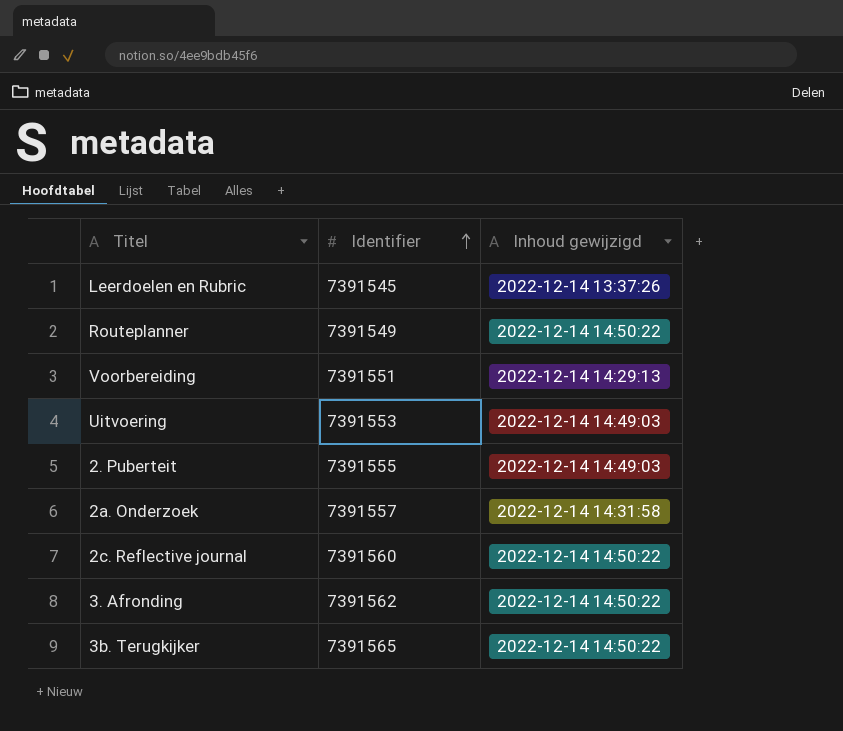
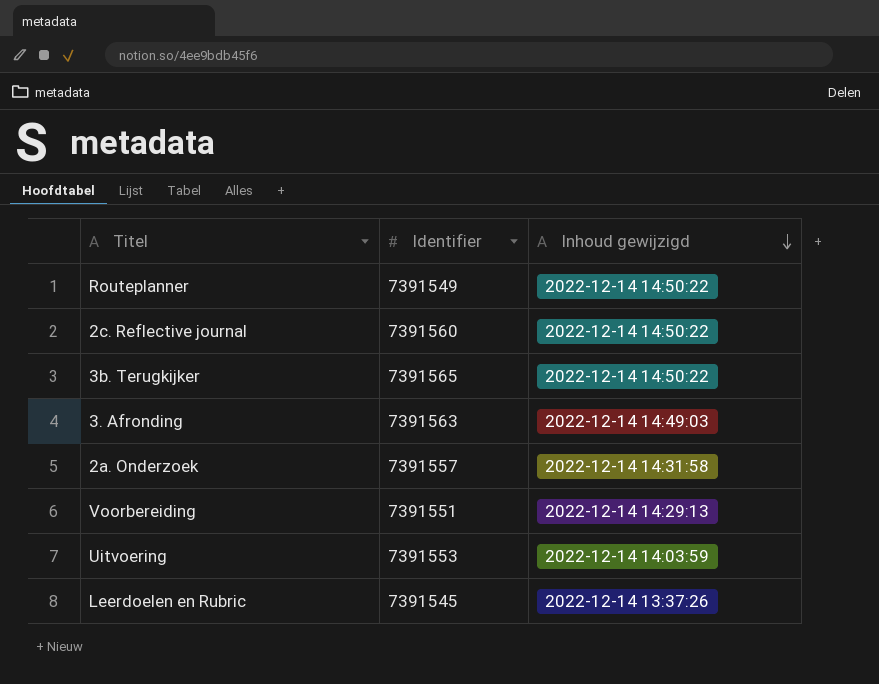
row order: Identifier ascending -> Inhoud gewijzigd descending
row 2. Puberteit: 7391555 | 2022-12-14 14:49:03 -> none
3. Afronding | Identifier: 7391562 -> 7391563
3. Afronding | Inhoud gewijzigd: 2022-12-14 14:50:22 -> 2022-12-14 14:49:03
Uitvoering | Inhoud gewijzigd: 2022-12-14 14:49:03 -> 2022-12-14 14:03:59

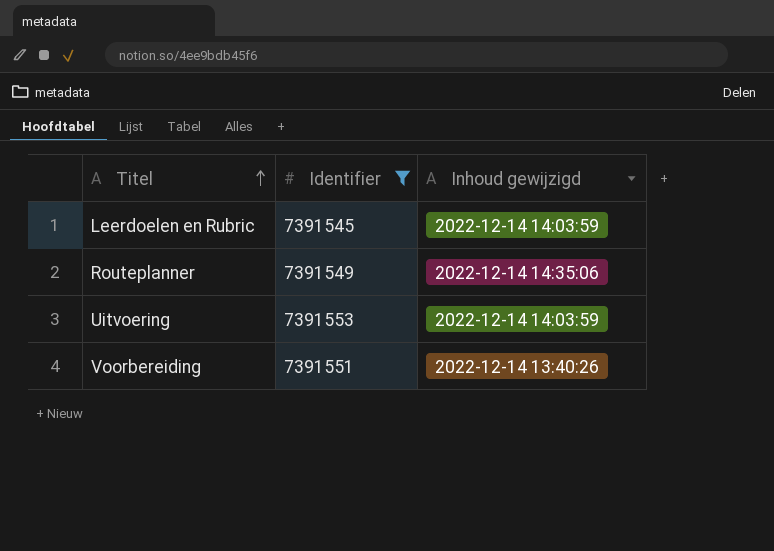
filter: none -> Identifier <= 7391553
row order: Inhoud gewijzigd descending -> Titel ascending
Leerdoelen en Rubric | Inhoud gewijzigd: 2022-12-14 13:37:26 -> 2022-12-14 14:03:59
Routeplanner | Inhoud gewijzigd: 2022-12-14 14:50:22 -> 2022-12-14 14:35:06
Voorbereiding | Inhoud gewijzigd: 2022-12-14 14:29:13 -> 2022-12-14 13:40:26

